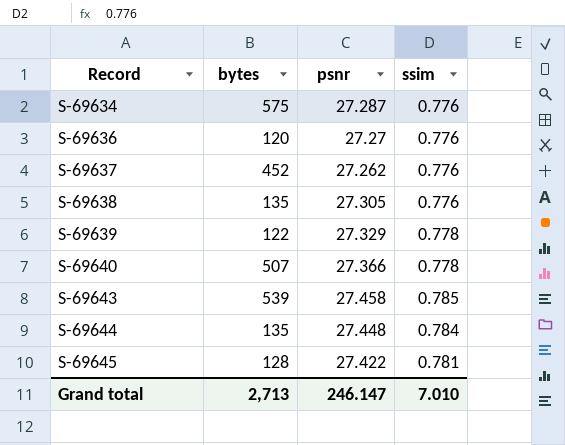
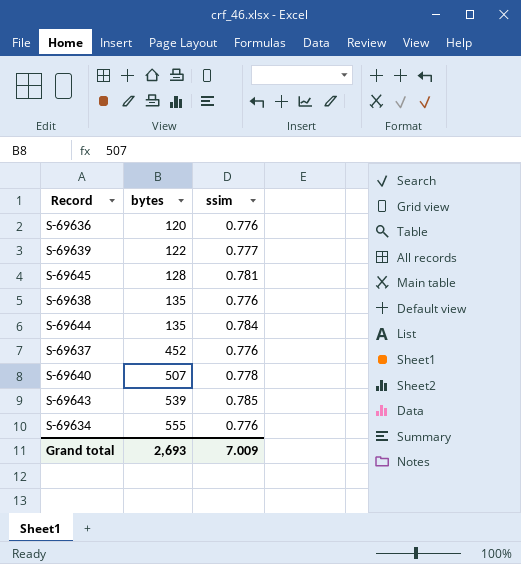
row order: Record ascending -> bytes ascending
column psnr | position: 3 -> none
S-69639 | ssim: 0.778 -> 0.777
S-69634 | bytes: 575 -> 555
Grand total | bytes: 2,713 -> 2,693
Grand total | ssim: 7.010 -> 7.009

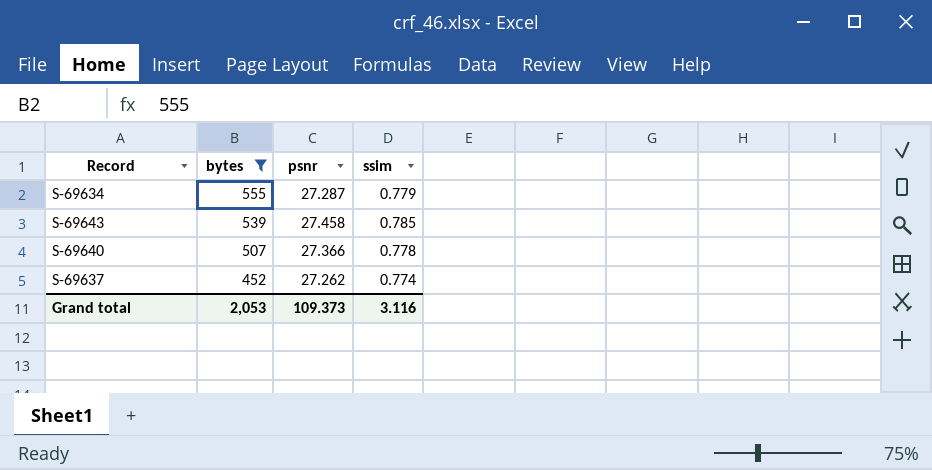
filter: none -> bytes >= 452
row order: bytes ascending -> bytes descending
column psnr | position: none -> 3
S-69634 | ssim: 0.776 -> 0.779
S-69637 | ssim: 0.776 -> 0.774
Grand total | bytes: 2,693 -> 2,053
Grand total | ssim: 7.009 -> 3.116

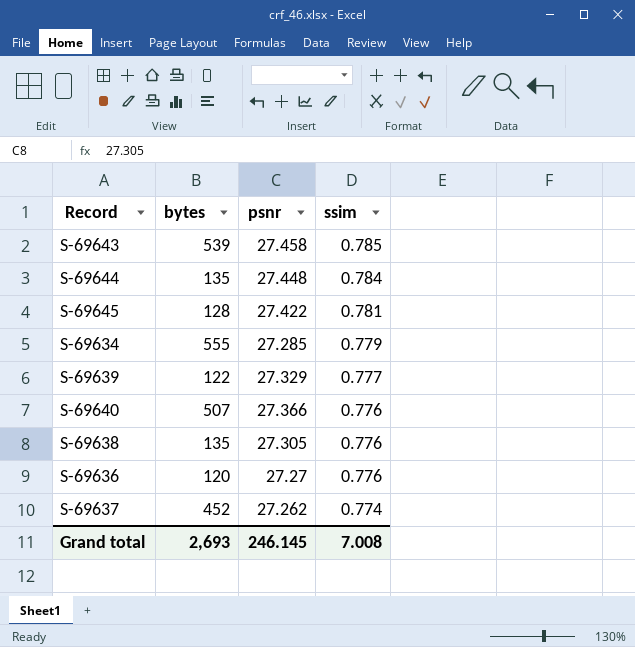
filter: bytes >= 452 -> none
row order: bytes descending -> ssim descending
S-69634 | psnr: 27.287 -> 27.285
S-69640 | ssim: 0.778 -> 0.776
Grand total | bytes: 2,053 -> 2,693
Grand total | psnr: 109.373 -> 246.145
Grand total | ssim: 3.116 -> 7.008

